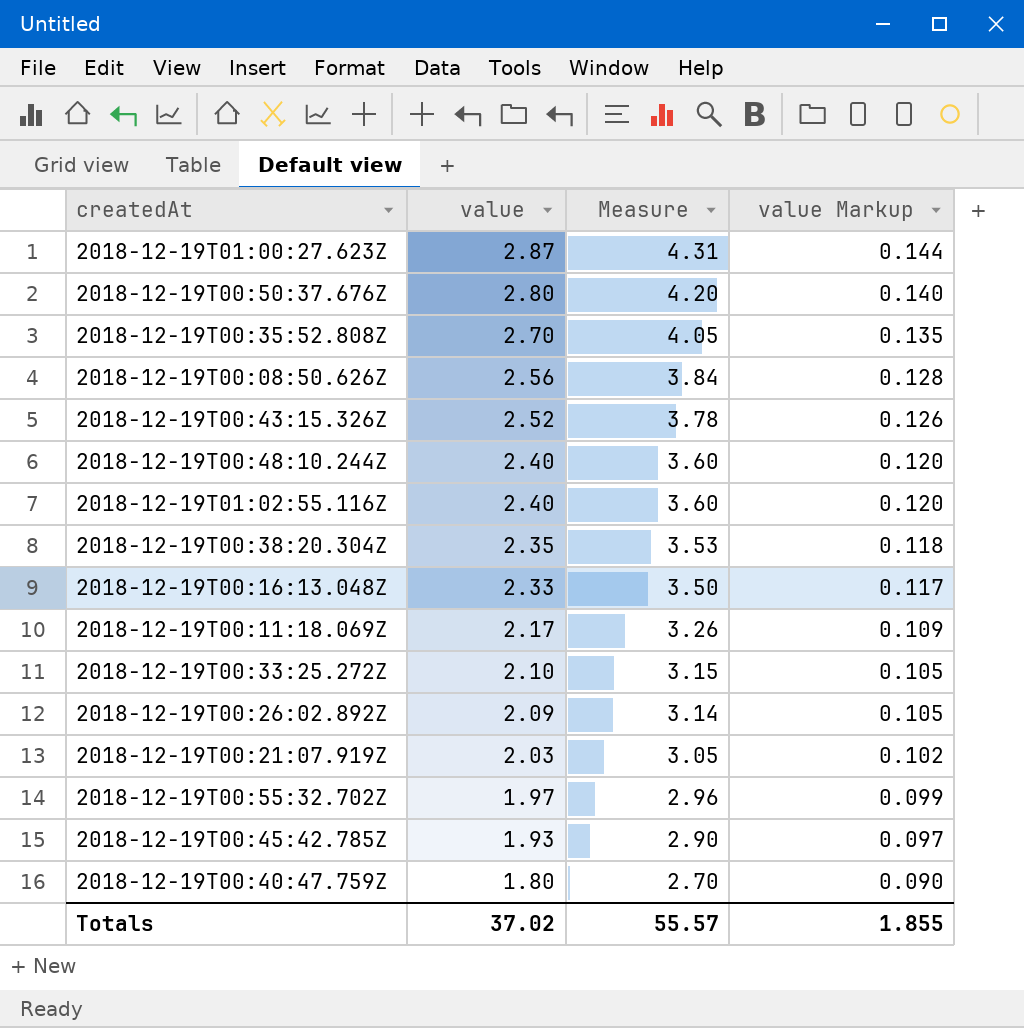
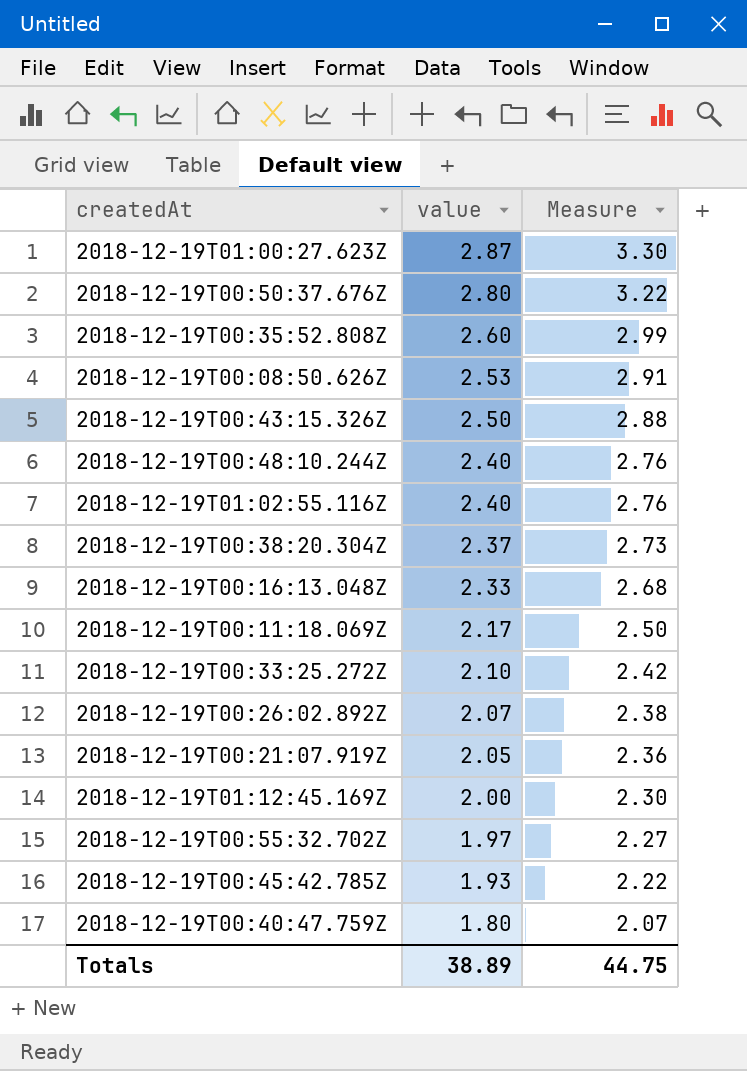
column value Markup | formula: [value] * 0.05 -> none
column Measure | formula: [value] * 1.5 -> [value] * 1.15
2018-12-19T00:35:52.808Z | value: 2.70 -> 2.60
2018-12-19T00:08:50.626Z | value: 2.56 -> 2.53
2018-12-19T00:43:15.326Z | value: 2.52 -> 2.50
2018-12-19T00:38:20.304Z | value: 2.35 -> 2.37
2018-12-19T00:26:02.892Z | value: 2.09 -> 2.07
2018-12-19T00:21:07.919Z | value: 2.03 -> 2.05
row 2018-12-19T01:12:45.169Z: none -> 2.00 | 2.30
Totals | value: 37.02 -> 38.89
Totals | Measure: 55.57 -> 44.75

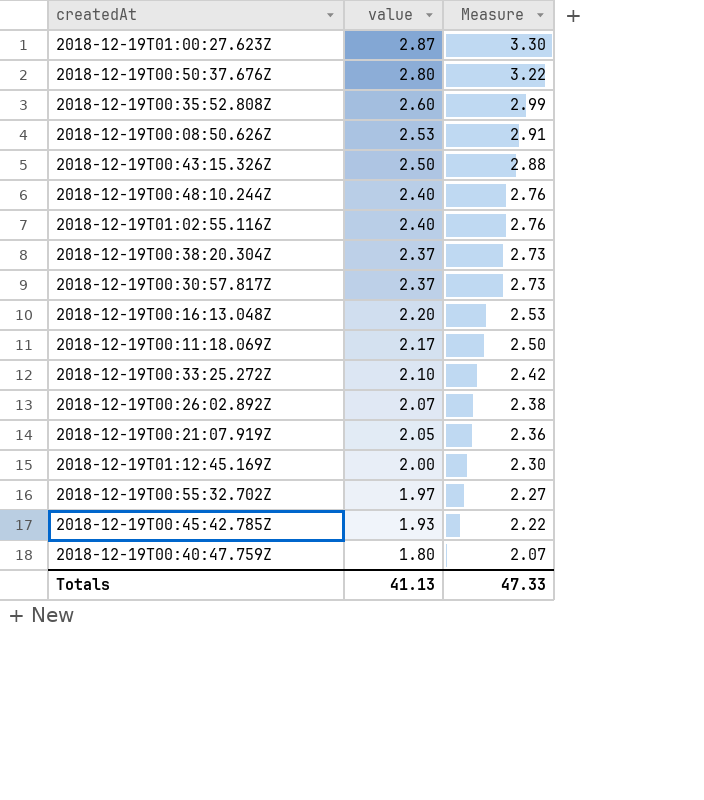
row 2018-12-19T00:30:57.817Z: none -> 2.37 | 2.73
2018-12-19T00:16:13.048Z | value: 2.33 -> 2.20
2018-12-19T00:16:13.048Z | Measure: 2.68 -> 2.53
Totals | value: 38.89 -> 41.13
Totals | Measure: 44.75 -> 47.33

